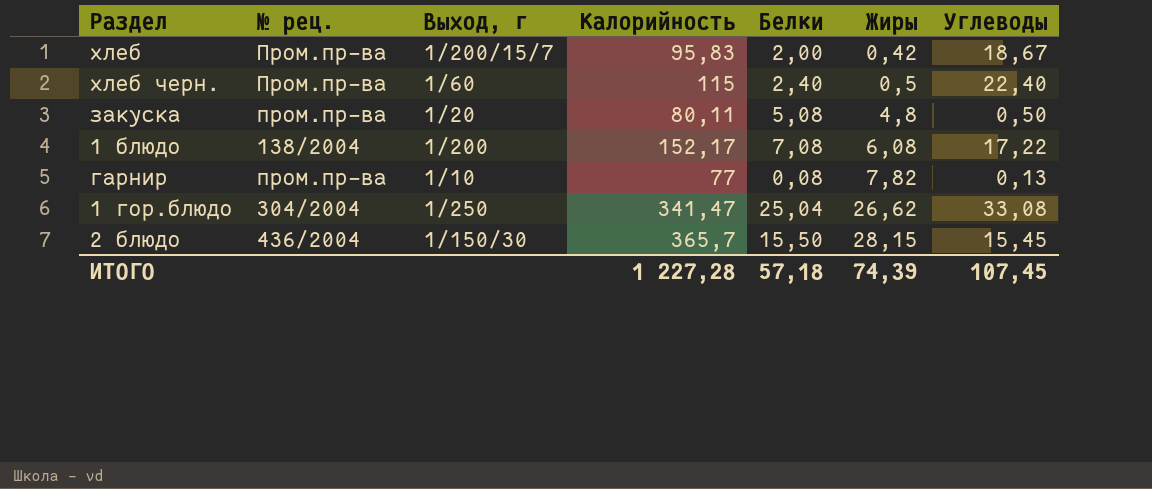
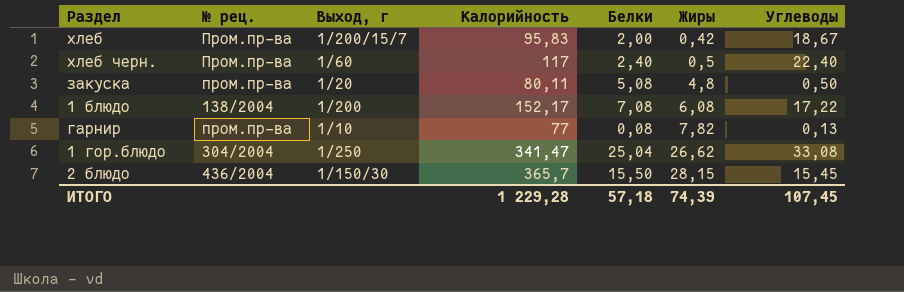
хлеб черн. | Калорийность: 115 -> 117
ИТОГО | Калорийность: 1 227,28 -> 1 229,28

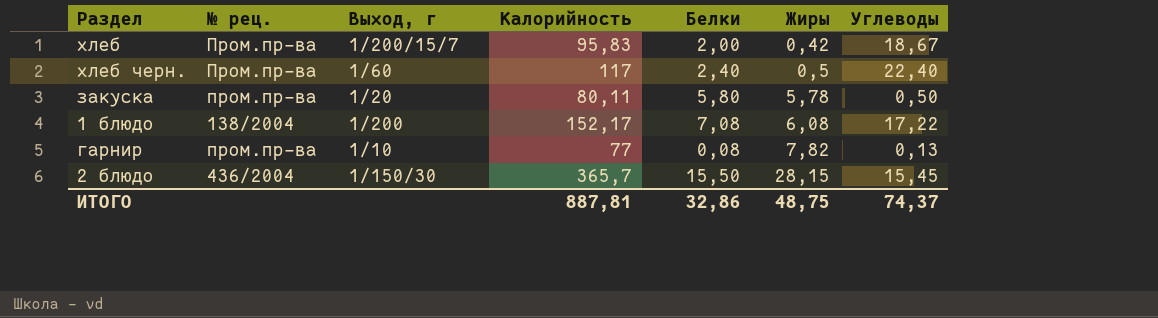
row 1 гор.блюдо: 304/2004 | 1/250 | 341,47 | 25,04 | 26,62 | 33,08 -> none
закуска | Белки: 5,08 -> 5,80
закуска | Жиры: 4,8 -> 5,78
ИТОГО | Калорийность: 1 229,28 -> 887,81
ИТОГО | Белки: 57,18 -> 32,86
ИТОГО | Жиры: 74,39 -> 48,75
ИТОГО | Углеводы: 107,45 -> 74,37

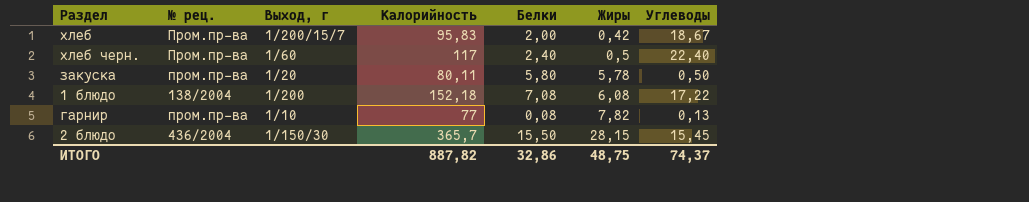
1 блюдо | Калорийность: 152,17 -> 152,18
ИТОГО | Калорийность: 887,81 -> 887,82

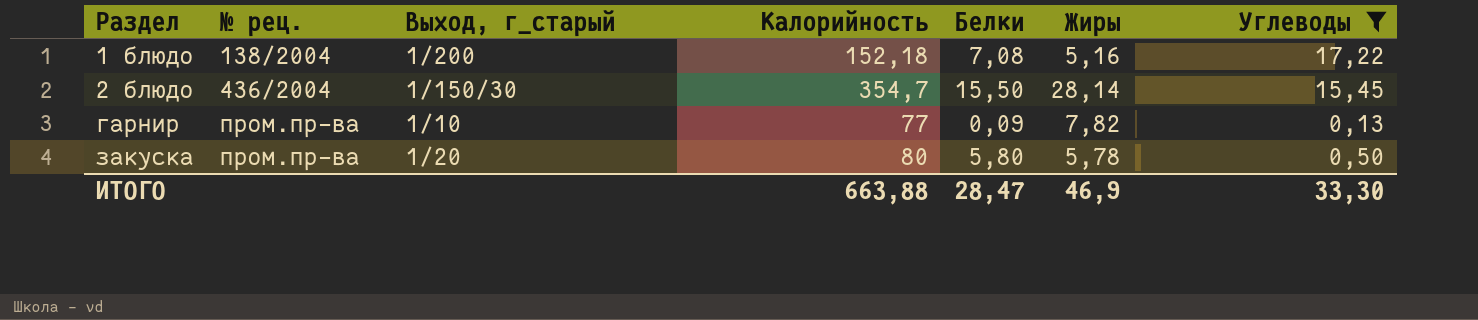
filter: none -> Углеводы <= 17,22
row order: Жиры ascending -> Раздел ascending
column name: Выход, г -> Выход, г_старый
1 блюдо | Жиры: 6,08 -> 5,16
2 блюдо | Калорийность: 365,7 -> 354,7
2 блюдо | Жиры: 28,15 -> 28,14
гарнир | Белки: 0,08 -> 0,09
закуска | Калорийность: 80,11 -> 80
ИТОГО | Калорийность: 887,82 -> 663,88
ИТОГО | Белки: 32,86 -> 28,47
ИТОГО | Жиры: 48,75 -> 46,9
ИТОГО | Углеводы: 74,37 -> 33,30

